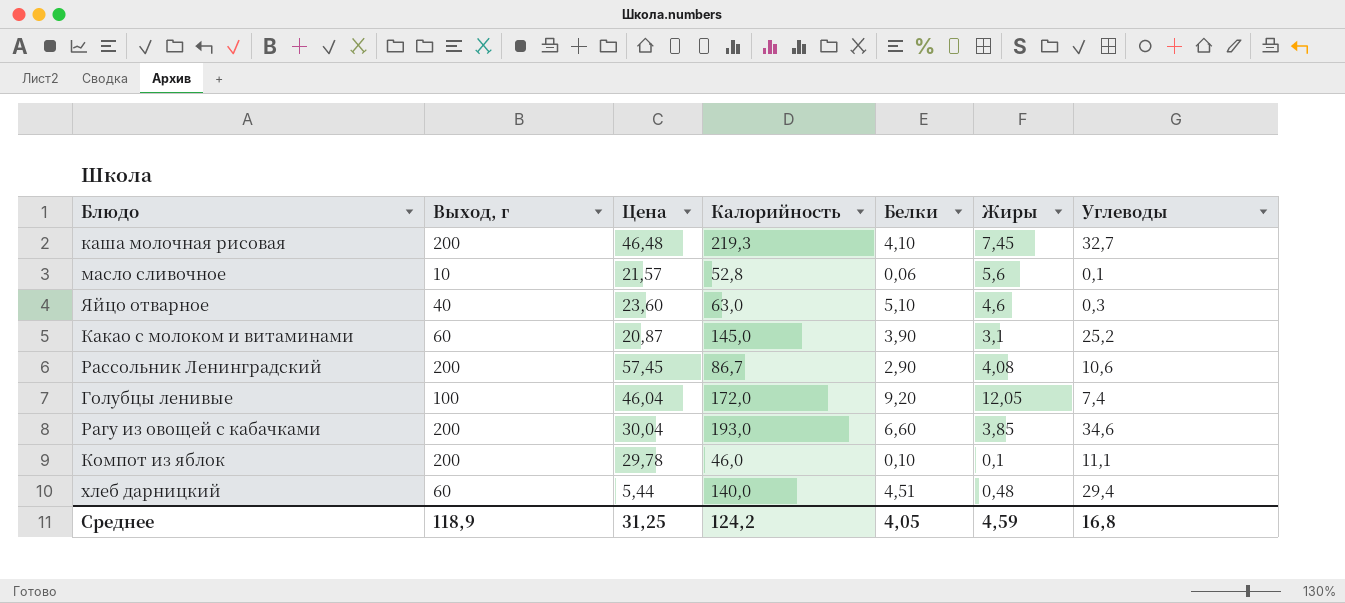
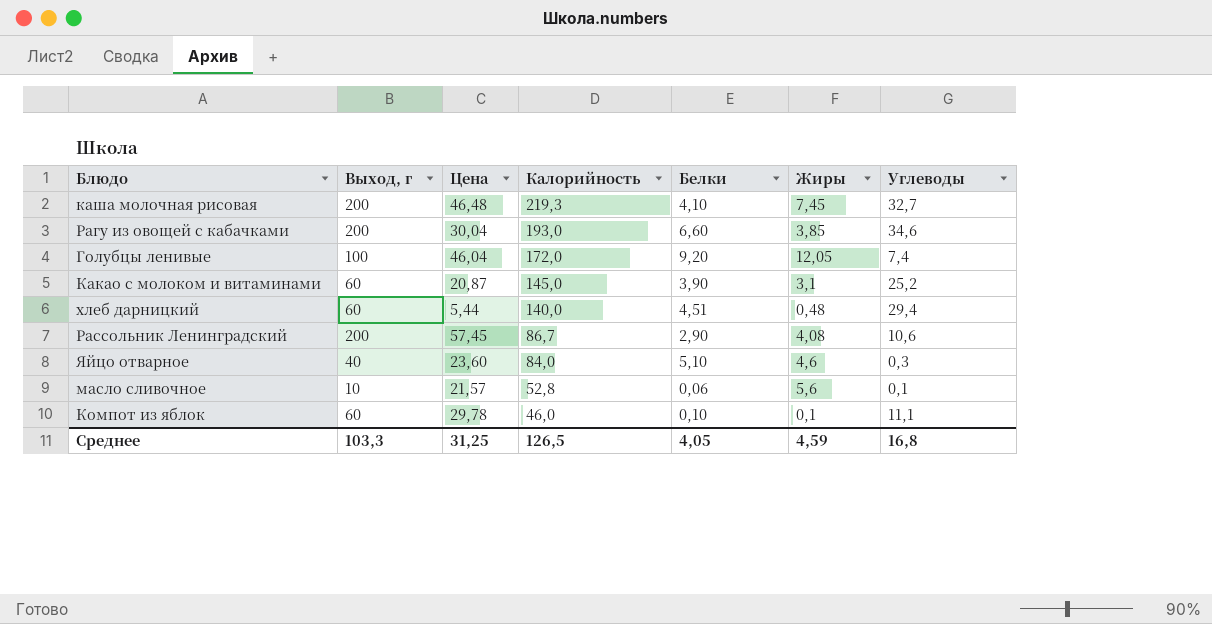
row order: none -> Калорийность descending
Яйцо отварное | Калорийность: 63,0 -> 84,0
Компот из яблок | Выход, г: 200 -> 60
Среднее | Выход, г: 118,9 -> 103,3
Среднее | Калорийность: 124,2 -> 126,5

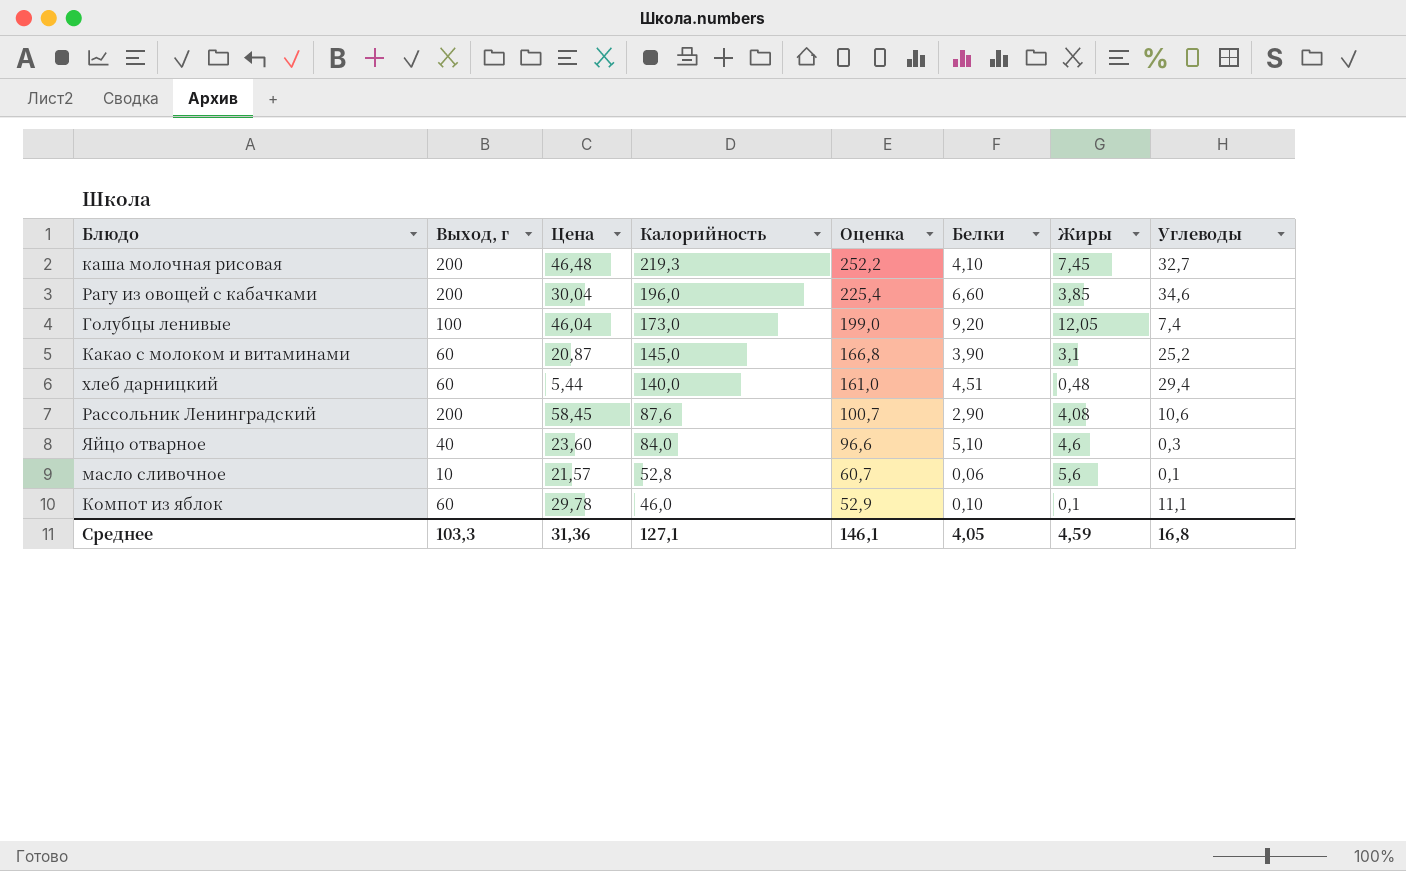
column Оценка | formula: none -> [Калорийность] * 1,15
Рагу из овощей с кабачками | Калорийность: 193,0 -> 196,0
Голубцы ленивые | Калорийность: 172,0 -> 173,0
Рассольник Ленинградский | Цена: 57,45 -> 58,45
Рассольник Ленинградский | Калорийность: 86,7 -> 87,6
Среднее | Цена: 31,25 -> 31,36
Среднее | Калорийность: 126,5 -> 127,1

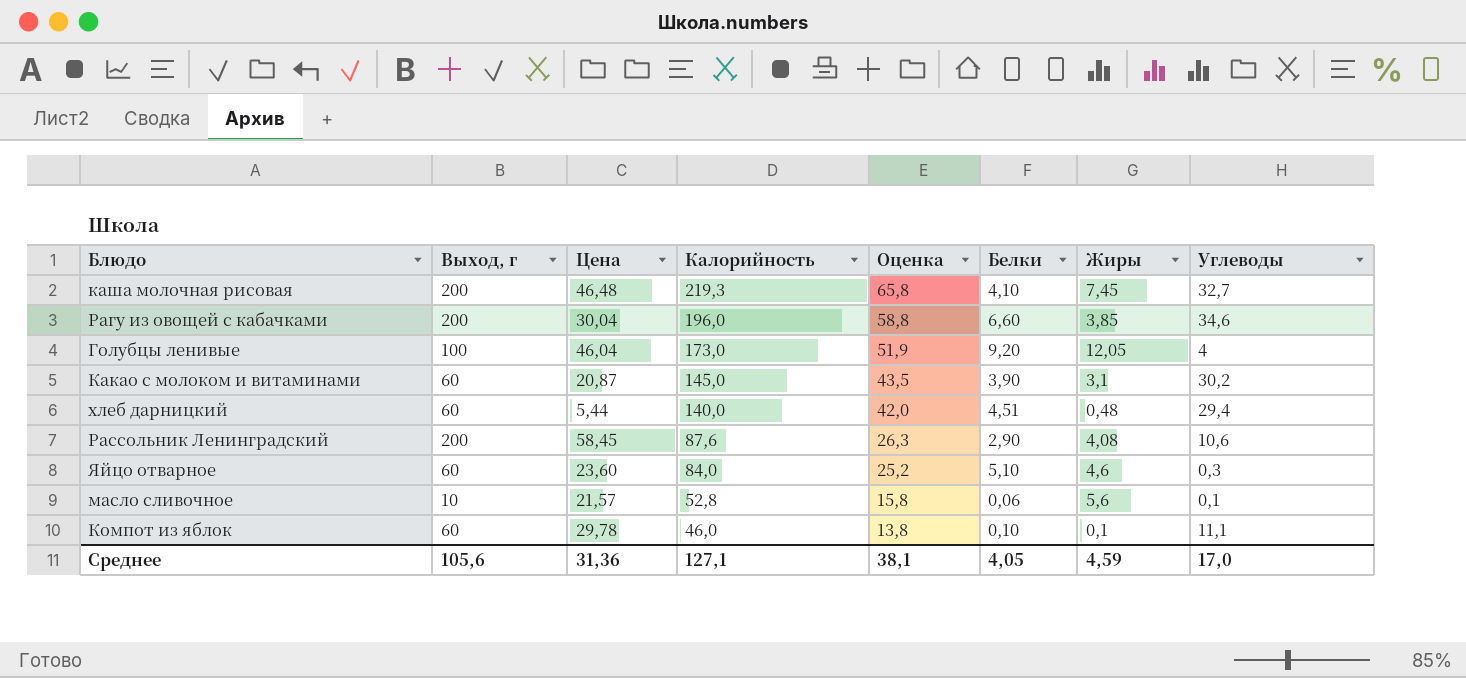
column Оценка | formula: [Калорийность] * 1,15 -> [Калорийность] * 0,3
Голубцы ленивые | Углеводы: 7,4 -> 4
Какао с молоком и витаминами | Углеводы: 25,2 -> 30,2
Яйцо отварное | Выход, г: 40 -> 60
Среднее | Выход, г: 103,3 -> 105,6
Среднее | Оценка: 146,1 -> 38,1
Среднее | Углеводы: 16,8 -> 17,0

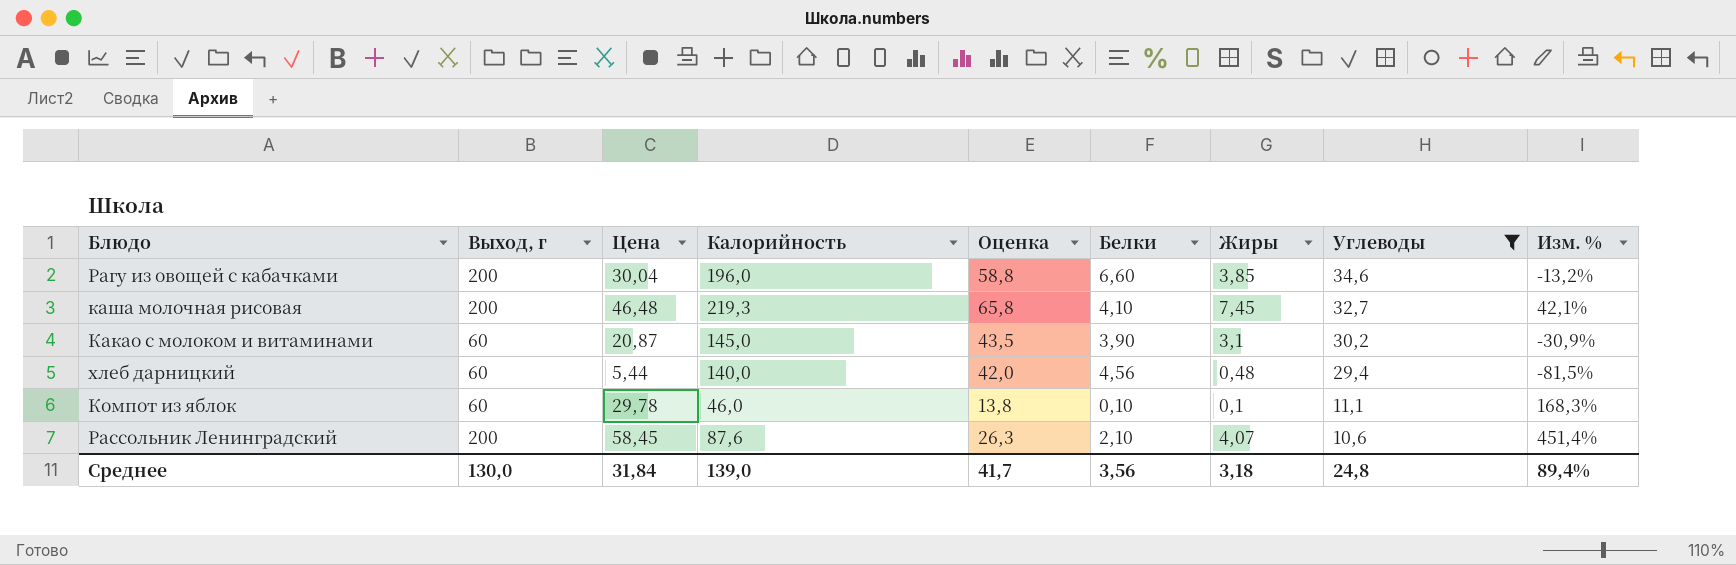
filter: none -> Углеводы >= 10,6
row order: Калорийность descending -> Углеводы descending
column Изм. % | formula: none -> ([Цена] - [Углеводы]) / [Углеводы]
хлеб дарницкий | Белки: 4,51 -> 4,56
Рассольник Ленинградский | Белки: 2,90 -> 2,10
Рассольник Ленинградский | Жиры: 4,08 -> 4,07
Среднее | Выход, г: 105,6 -> 130,0
Среднее | Цена: 31,36 -> 31,84
Среднее | Калорийность: 127,1 -> 139,0
Среднее | Оценка: 38,1 -> 41,7
Среднее | Белки: 4,05 -> 3,56
Среднее | Жиры: 4,59 -> 3,18
Среднее | Углеводы: 17,0 -> 24,8

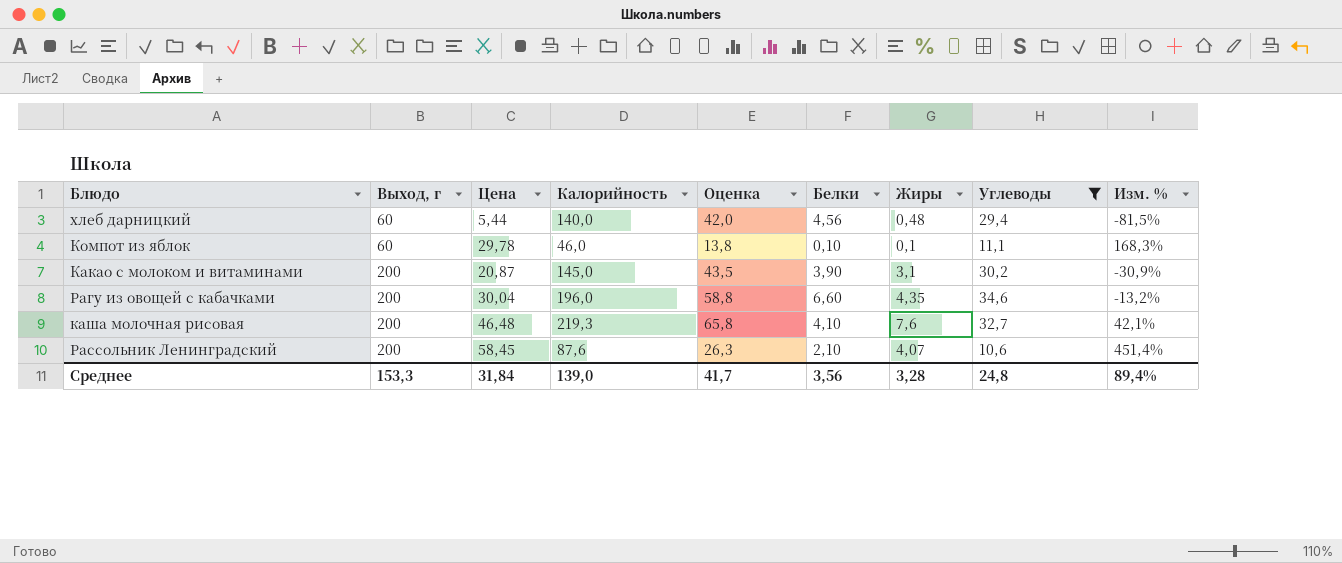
row order: Углеводы descending -> Выход, г ascending
Какао с молоком и витаминами | Выход, г: 60 -> 200
Рагу из овощей с кабачками | Жиры: 3,85 -> 4,35
каша молочная рисовая | Жиры: 7,45 -> 7,6
Среднее | Выход, г: 130,0 -> 153,3
Среднее | Жиры: 3,18 -> 3,28

